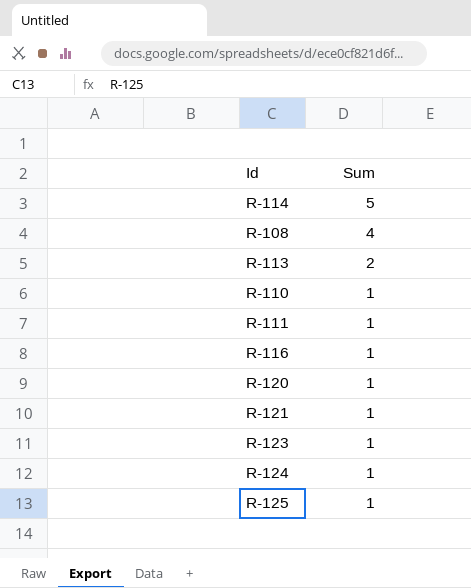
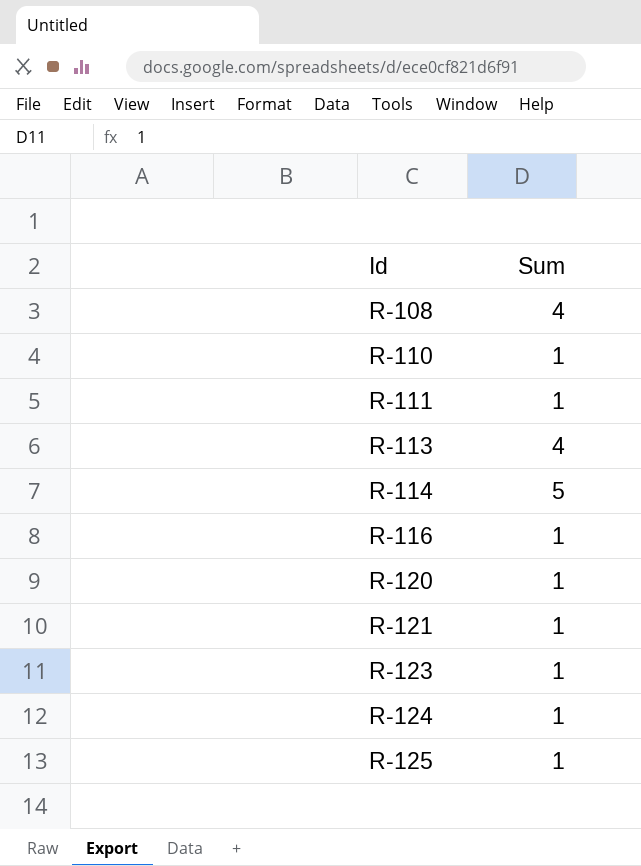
row order: Sum descending -> Id ascending
R-113 | Sum: 2 -> 4

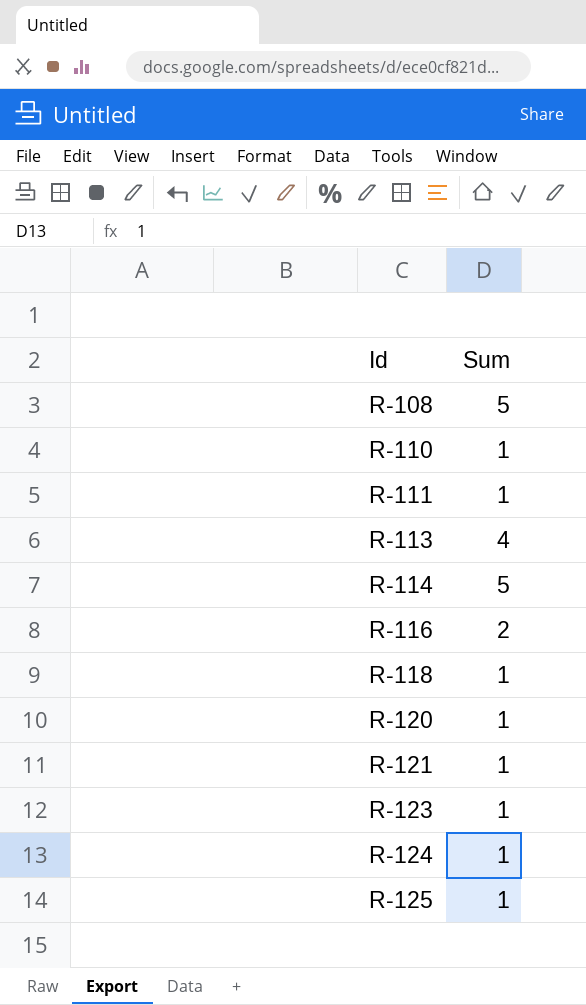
R-108 | Sum: 4 -> 5
R-116 | Sum: 1 -> 2
row R-118: none -> 1

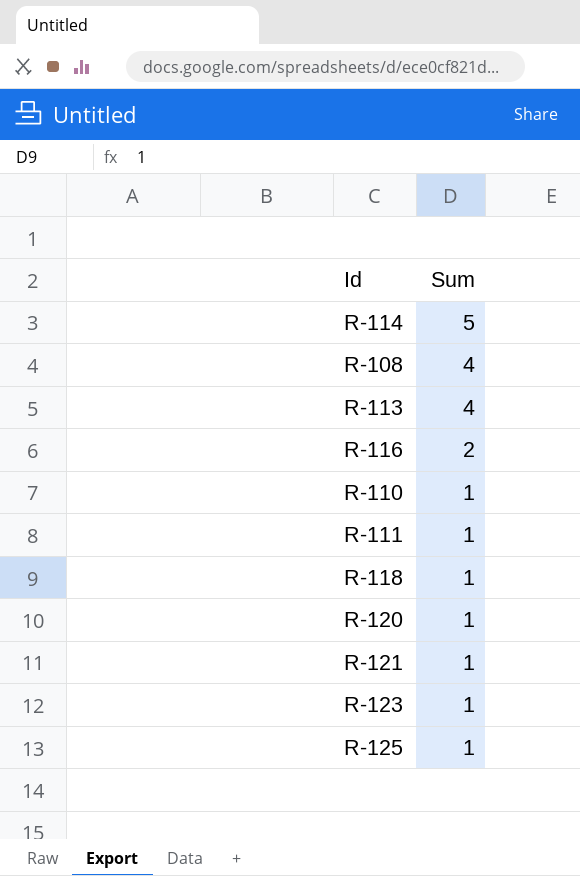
row order: Id ascending -> Sum descending
row R-124: 1 -> none
R-108 | Sum: 5 -> 4

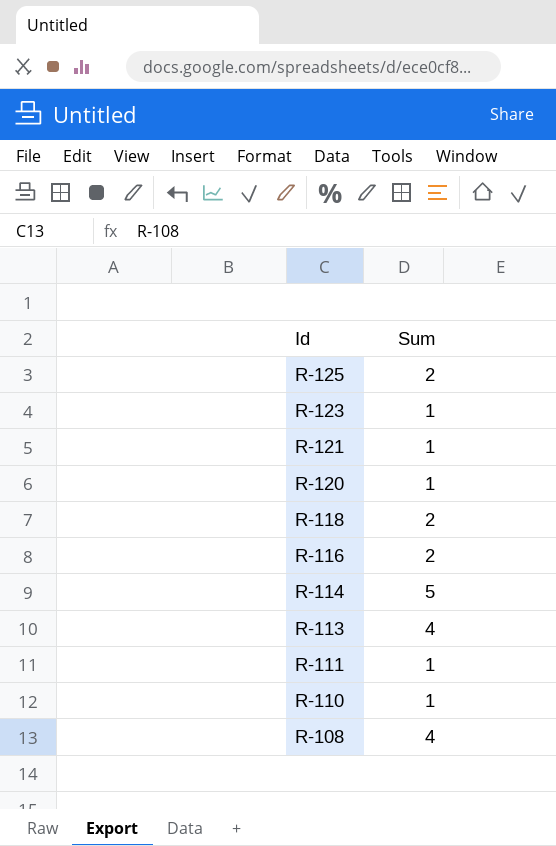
row order: Sum descending -> Id descending
R-125 | Sum: 1 -> 2
R-118 | Sum: 1 -> 2

